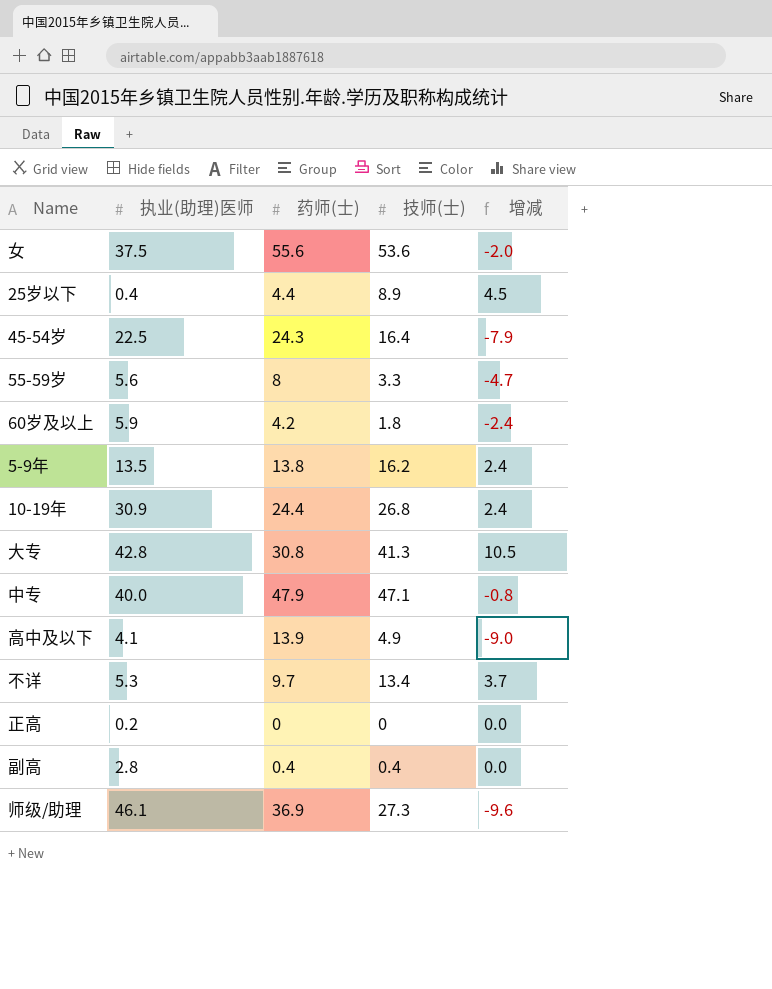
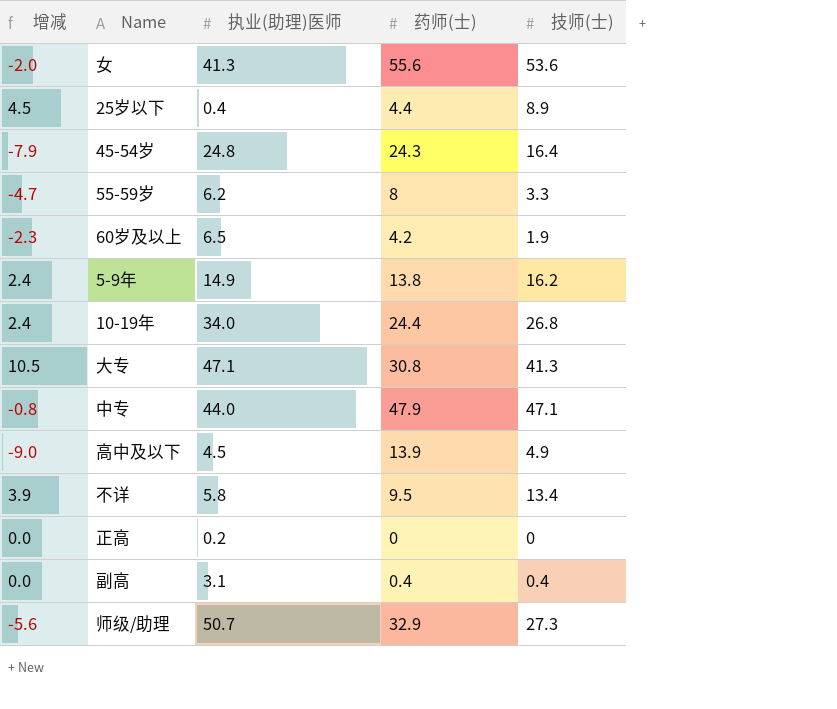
column 增减 | position: 5 -> 1
女 | 执业(助理)医师: 37.5 -> 41.3
45-54岁 | 执业(助理)医师: 22.5 -> 24.8
55-59岁 | 执业(助理)医师: 5.6 -> 6.2
60岁及以上 | 增减: -2.4 -> -2.3
60岁及以上 | 执业(助理)医师: 5.9 -> 6.5
60岁及以上 | 技师(士): 1.8 -> 1.9
5-9年 | 执业(助理)医师: 13.5 -> 14.9
10-19年 | 执业(助理)医师: 30.9 -> 34.0
大专 | 执业(助理)医师: 42.8 -> 47.1
中专 | 执业(助理)医师: 40.0 -> 44.0
高中及以下 | 执业(助理)医师: 4.1 -> 4.5
不详 | 增减: 3.7 -> 3.9
不详 | 执业(助理)医师: 5.3 -> 5.8
不详 | 药师(士): 9.7 -> 9.5
副高 | 执业(助理)医师: 2.8 -> 3.1
师级/助理 | 增减: -9.6 -> -5.6
师级/助理 | 执业(助理)医师: 46.1 -> 50.7
师级/助理 | 药师(士): 36.9 -> 32.9

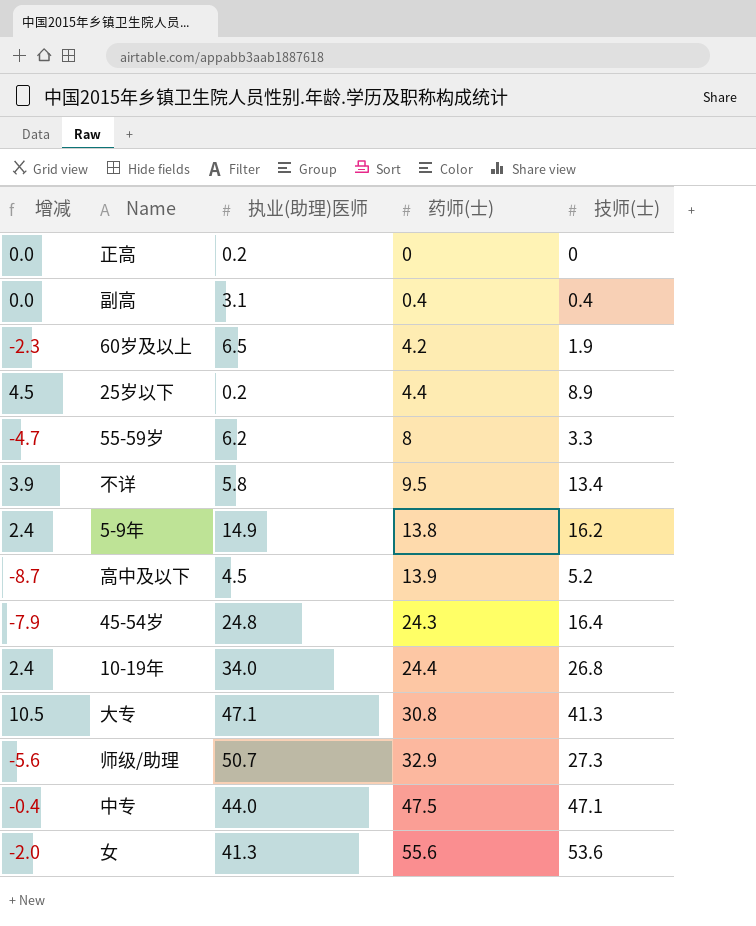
row order: none -> 药师(士) ascending
25岁以下 | 执业(助理)医师: 0.4 -> 0.2
高中及以下 | 增减: -9.0 -> -8.7
高中及以下 | 技师(士): 4.9 -> 5.2
中专 | 增减: -0.8 -> -0.4
中专 | 药师(士): 47.9 -> 47.5

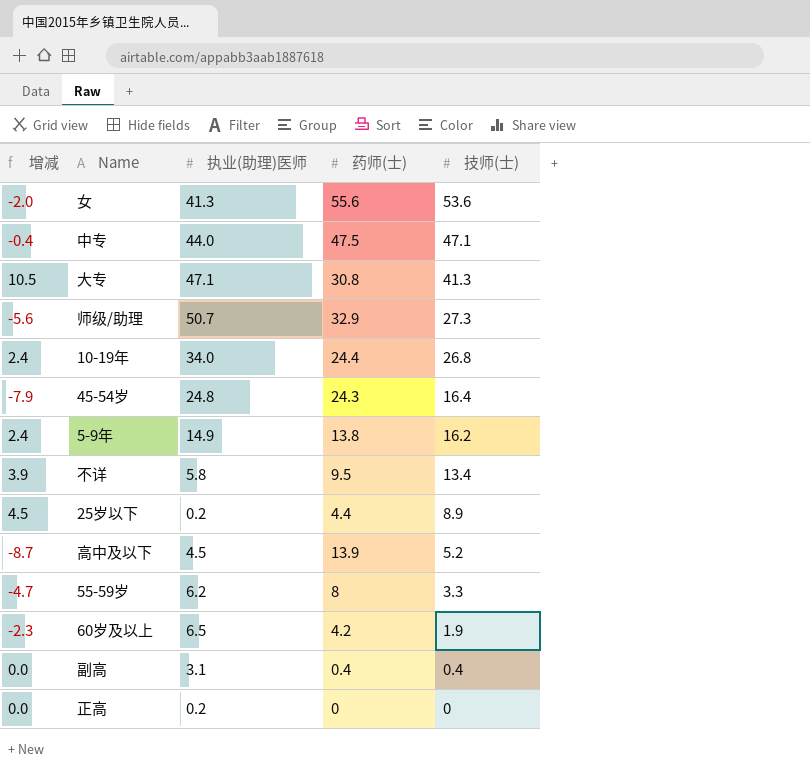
row order: 药师(士) ascending -> 技师(士) descending

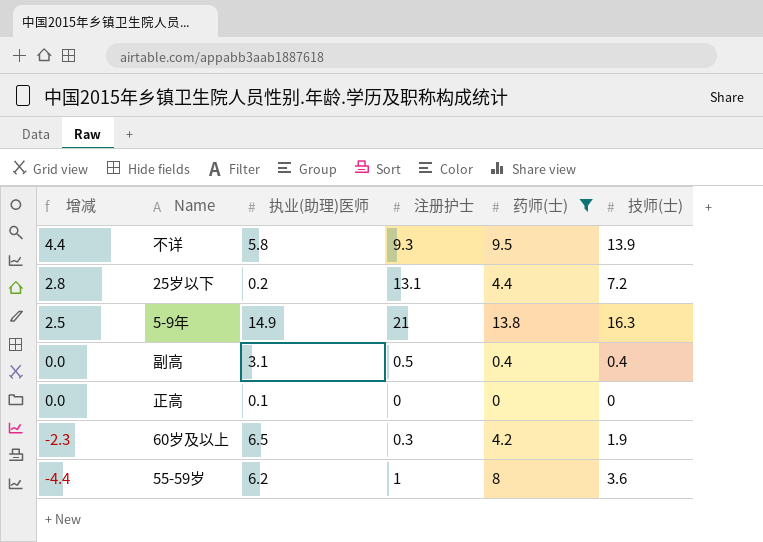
filter: none -> 药师(士) <= 13.8
row order: 技师(士) descending -> 增减 descending
column 注册护士 | position: none -> 4
不详 | 增减: 3.9 -> 4.4
不详 | 技师(士): 13.4 -> 13.9
25岁以下 | 增减: 4.5 -> 2.8
25岁以下 | 技师(士): 8.9 -> 7.2
5-9年 | 增减: 2.4 -> 2.5
5-9年 | 技师(士): 16.2 -> 16.3
正高 | 执业(助理)医师: 0.2 -> 0.1
55-59岁 | 增减: -4.7 -> -4.4
55-59岁 | 技师(士): 3.3 -> 3.6

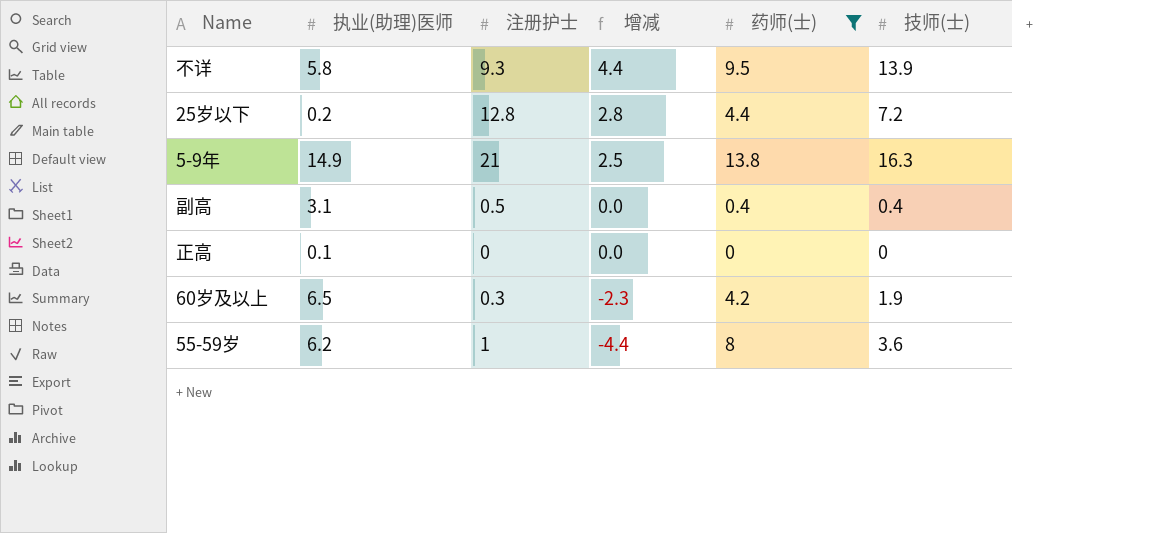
column 增减 | position: 1 -> 4
25岁以下 | 注册护士: 13.1 -> 12.8

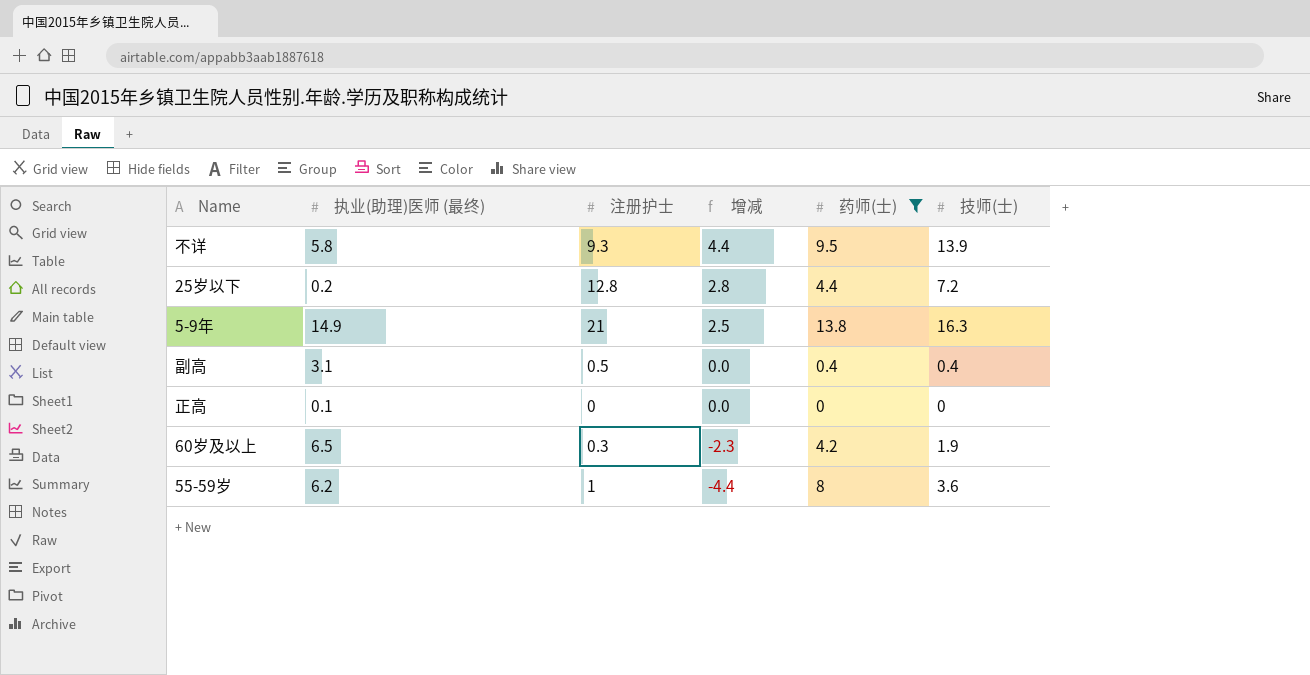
column name: 执业(助理)医师 -> 执业(助理)医师 (最终)

